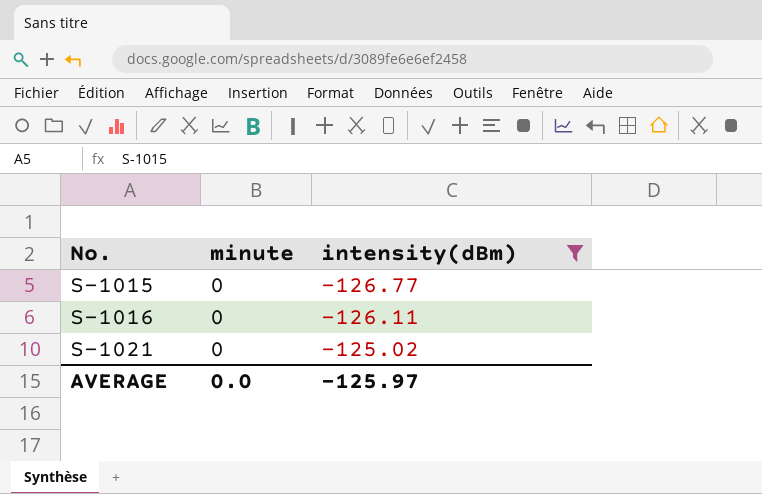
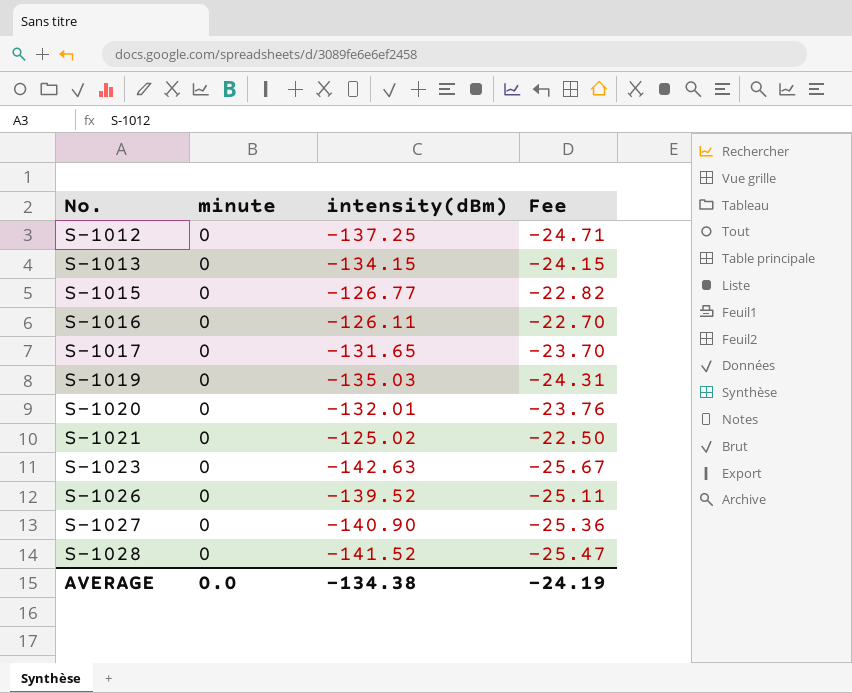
filter: intensity(dBm) >= -126.77 -> none
column Fee | formula: none -> [intensity(dBm)] * 0.18
AVERAGE | intensity(dBm): -125.97 -> -134.38

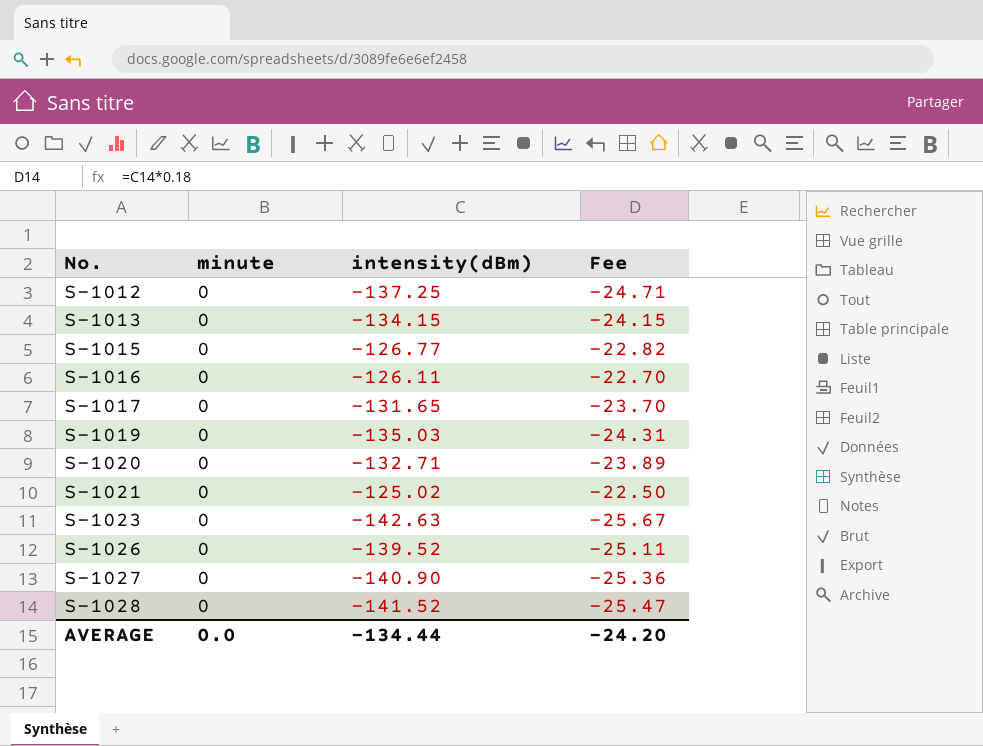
S-1020 | intensity(dBm): -132.01 -> -132.71
S-1020 | Fee: -23.76 -> -23.89
AVERAGE | intensity(dBm): -134.38 -> -134.44
AVERAGE | Fee: -24.19 -> -24.20

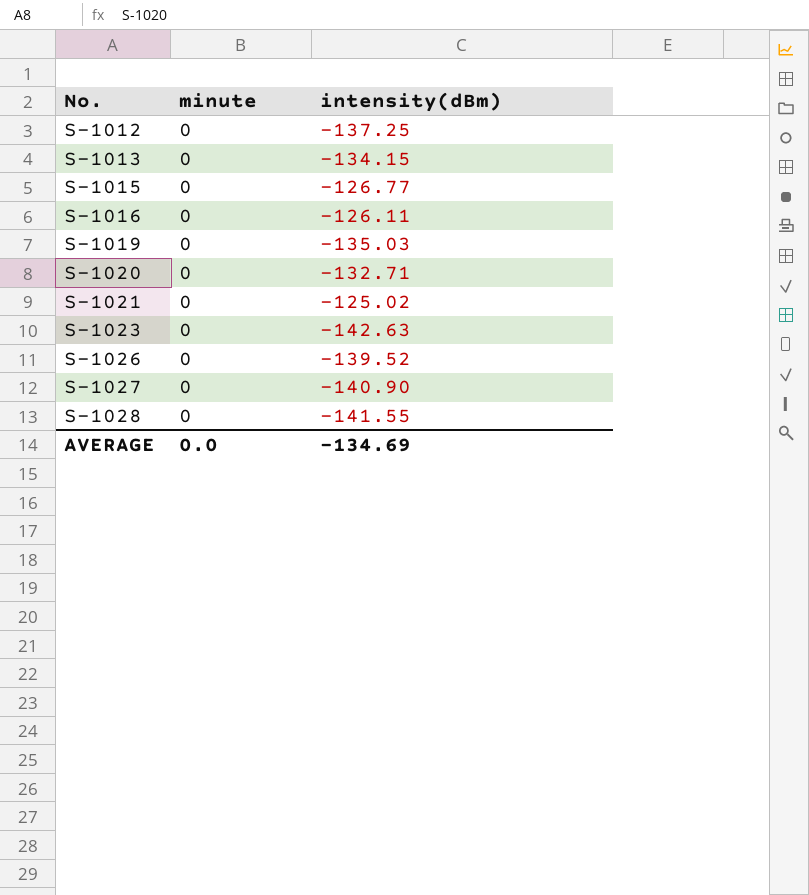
column Fee | formula: [intensity(dBm)] * 0.18 -> none
row S-1017: 0 | -131.65 | -23.70 -> none
S-1028 | intensity(dBm): -141.52 -> -141.55
AVERAGE | intensity(dBm): -134.44 -> -134.69

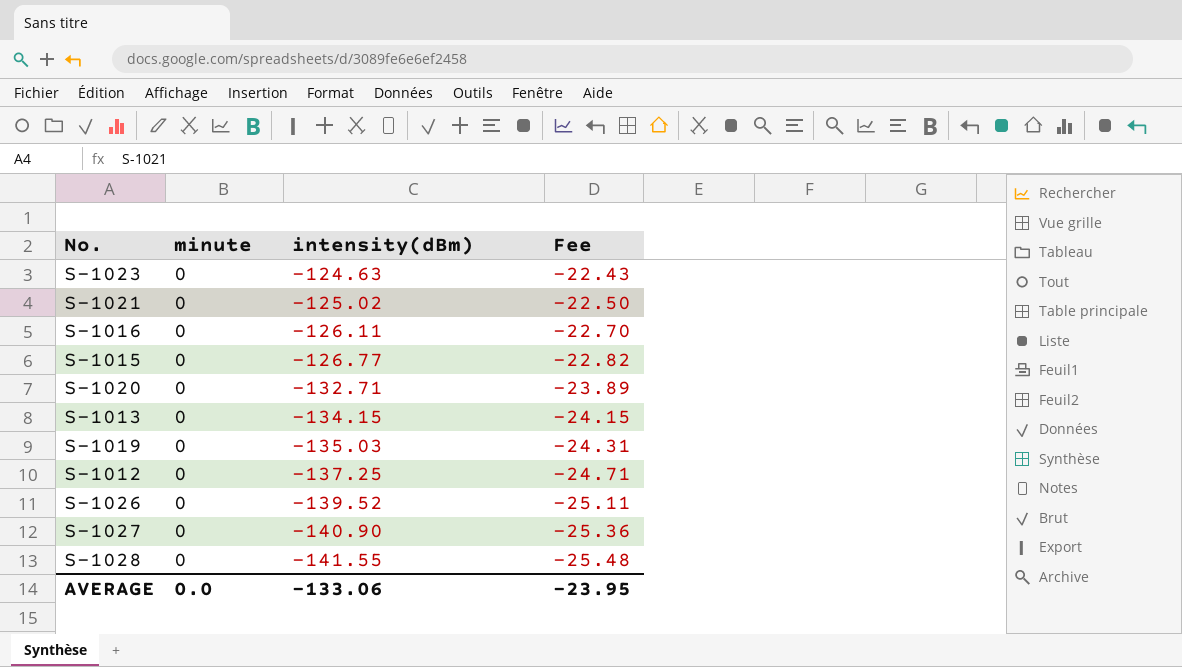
row order: No. ascending -> intensity(dBm) descending
column Fee | formula: none -> [intensity(dBm)] * 0.18
S-1023 | intensity(dBm): -142.63 -> -124.63
AVERAGE | intensity(dBm): -134.69 -> -133.06

